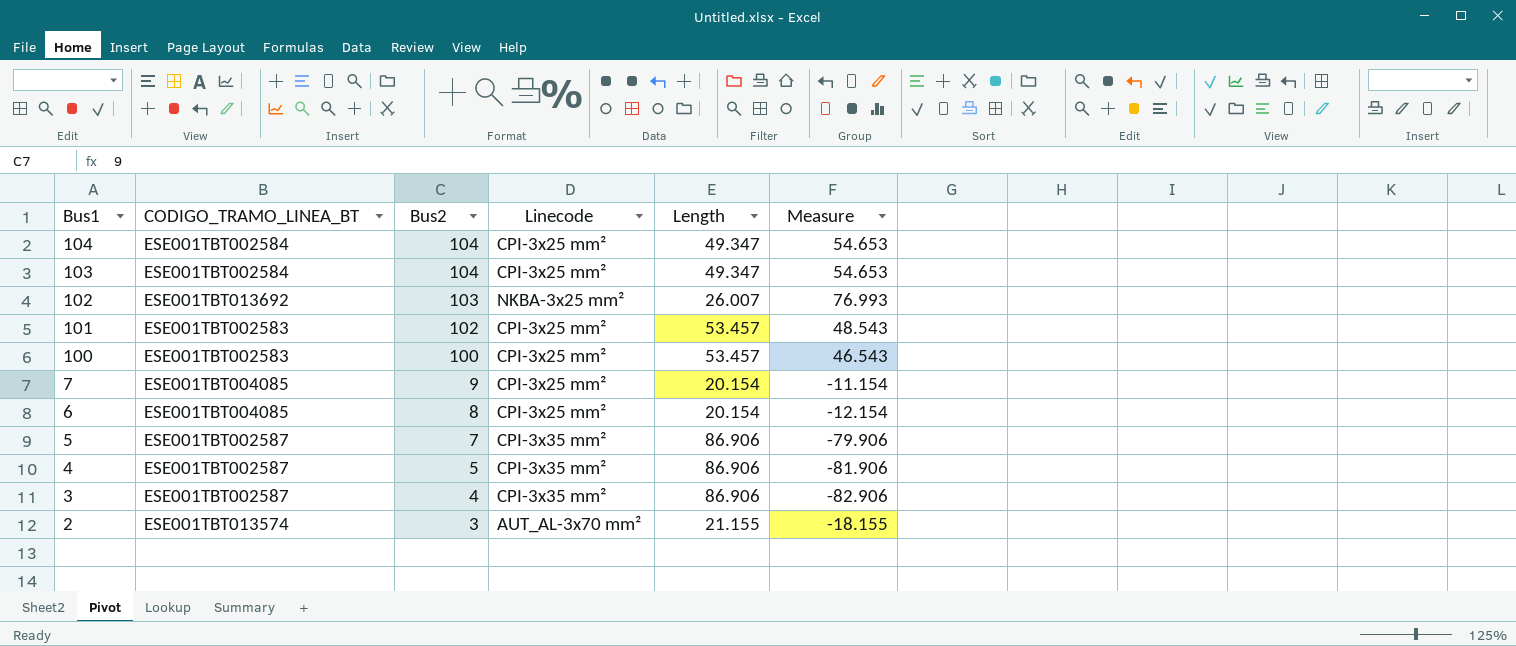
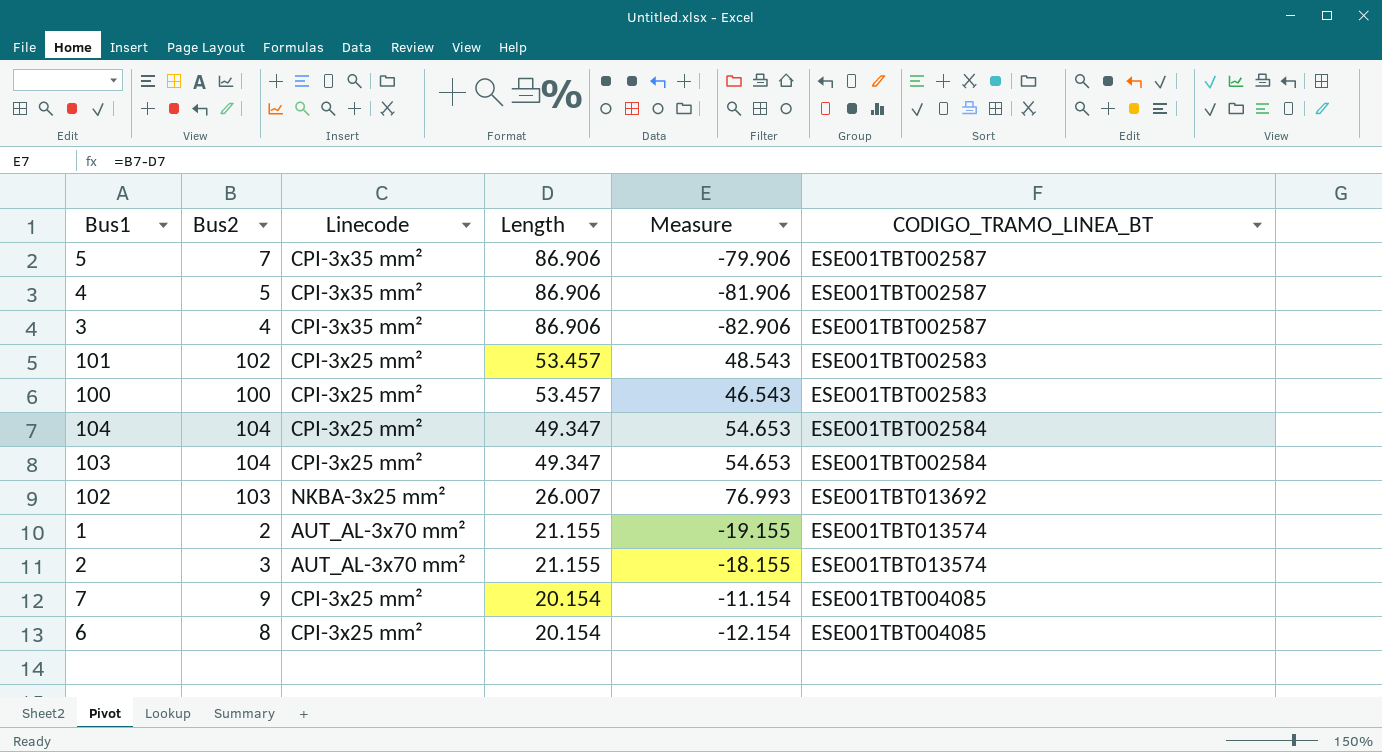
row order: Bus1 descending -> Length descending
column CODIGO_TRAMO_LINEA_BT | position: 2 -> 6
row 1: none -> 2 | AUT_AL-3x70 mm² | 21.155 | -19.155 | ESE001TBT013574

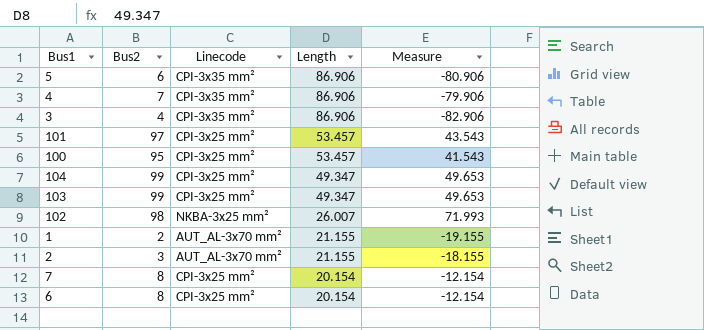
column CODIGO_TRAMO_LINEA_BT | position: 6 -> none
5 | Bus2: 7 -> 6
5 | Measure: -79.906 -> -80.906
4 | Bus2: 5 -> 7
4 | Measure: -81.906 -> -79.906
101 | Bus2: 102 -> 97
101 | Measure: 48.543 -> 43.543
100 | Bus2: 100 -> 95
100 | Measure: 46.543 -> 41.543
104 | Bus2: 104 -> 99
104 | Measure: 54.653 -> 49.653
103 | Bus2: 104 -> 99
103 | Measure: 54.653 -> 49.653
102 | Bus2: 103 -> 98
102 | Measure: 76.993 -> 71.993
7 | Bus2: 9 -> 8
7 | Measure: -11.154 -> -12.154

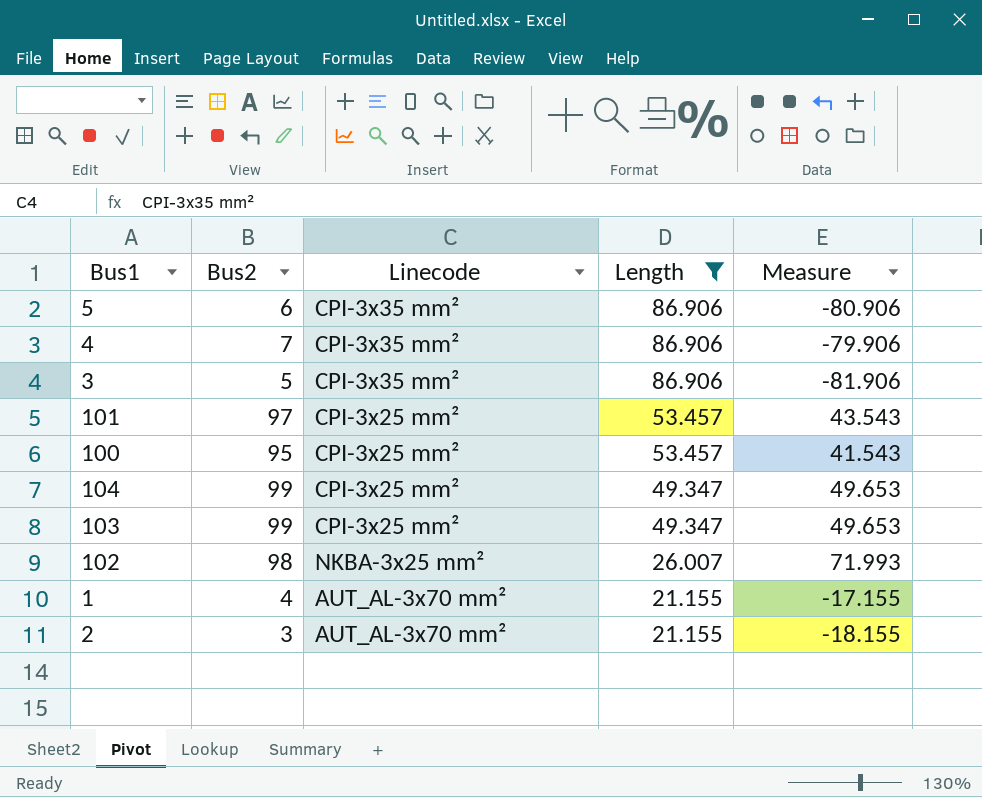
filter: none -> Length != 20.154
3 | Bus2: 4 -> 5
3 | Measure: -82.906 -> -81.906
1 | Bus2: 2 -> 4
1 | Measure: -19.155 -> -17.155

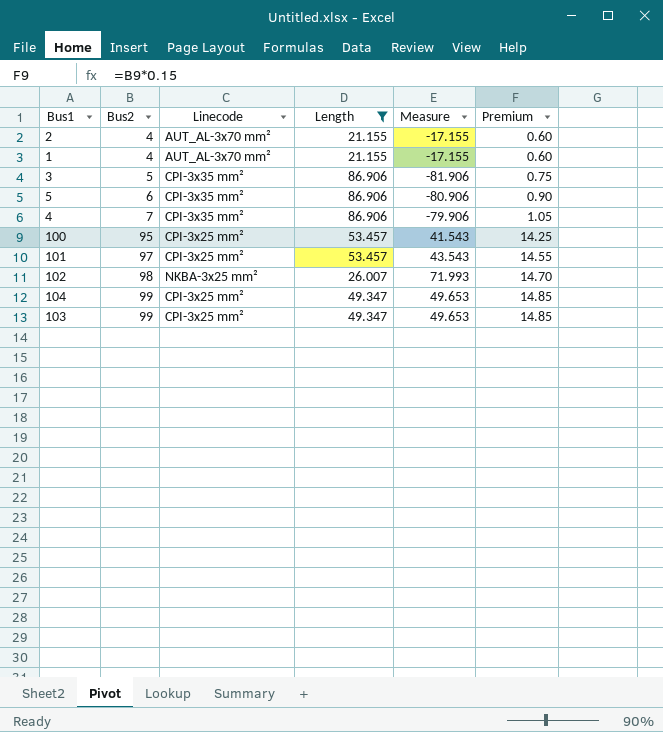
row order: Length descending -> Bus2 ascending
column Premium | formula: none -> [Bus2] * 0.15
2 | Bus2: 3 -> 4
2 | Measure: -18.155 -> -17.155

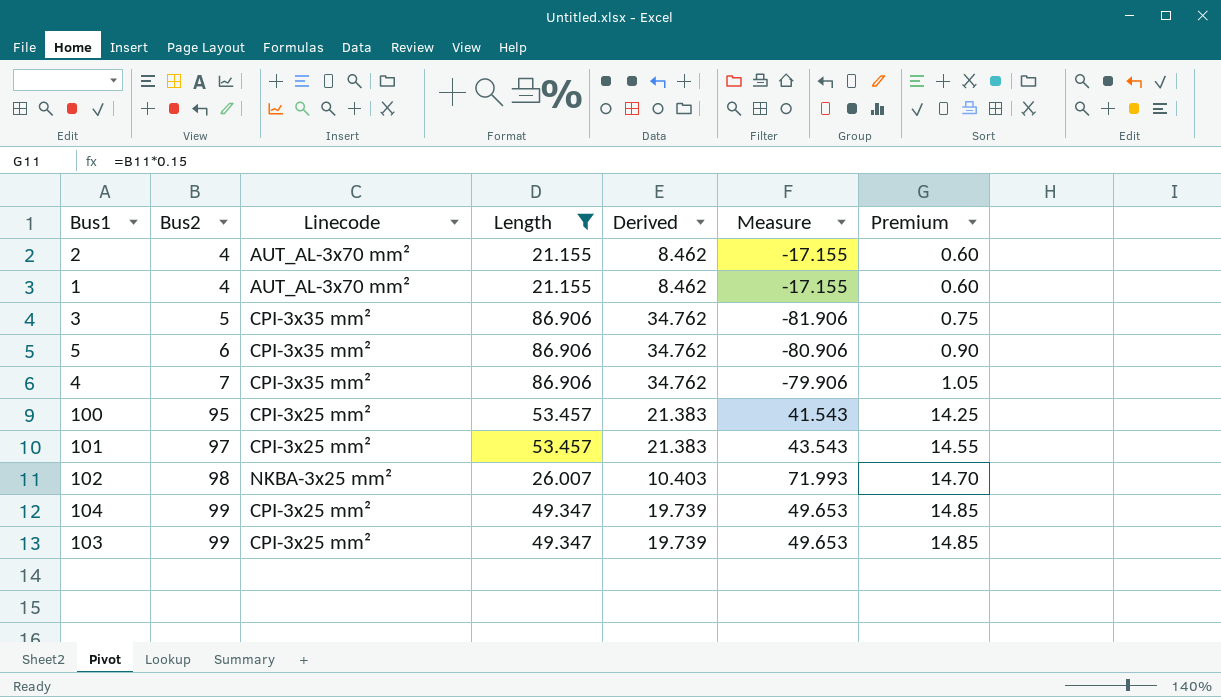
column Derived | formula: none -> [Length] * 0.4

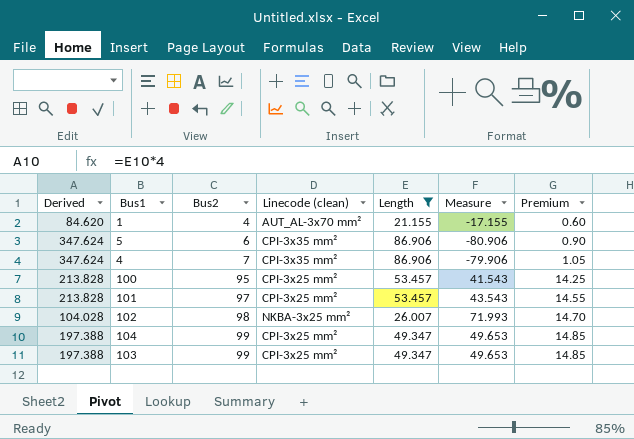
column Derived | formula: [Length] * 0.4 -> [Length] * 4
column Derived | position: 5 -> 1
column name: Linecode -> Linecode (clean)
row 2: 4 | AUT_AL-3x70 mm² | 21.155 | 8.462 | -17.155 | 0.60 -> none
row 3: 5 | CPI-3x35 mm² | 86.906 | 34.762 | -81.906 | 0.75 -> none

